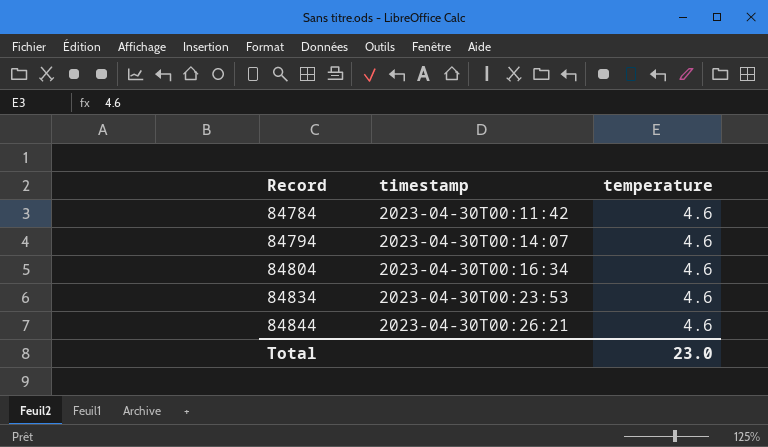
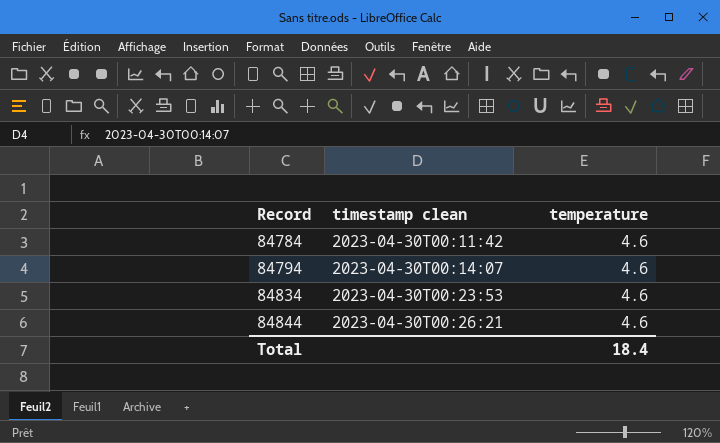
column name: timestamp -> timestamp clean
row 84804: 2023-04-30T00:16:34 | 4.6 -> none
Total | temperature: 23.0 -> 18.4

